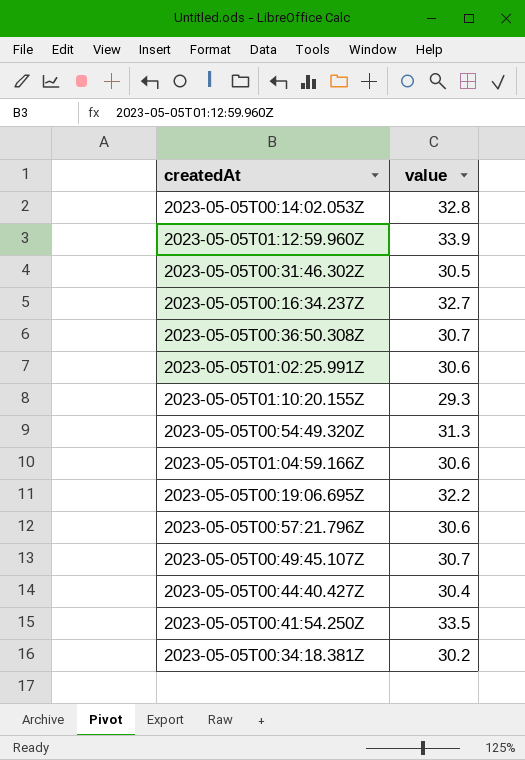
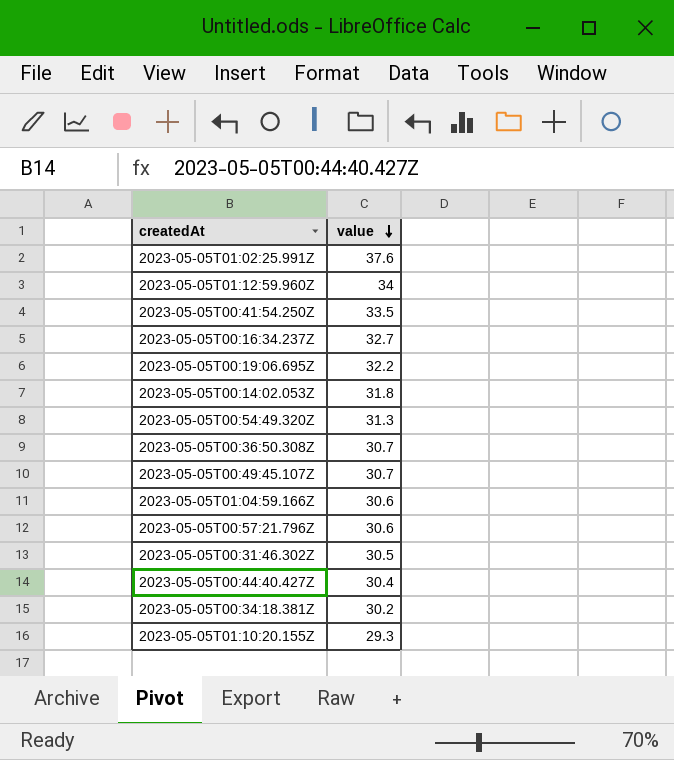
row order: none -> value descending
2023-05-05T01:02:25.991Z | value: 30.6 -> 37.6
2023-05-05T01:12:59.960Z | value: 33.9 -> 34
2023-05-05T00:14:02.053Z | value: 32.8 -> 31.8

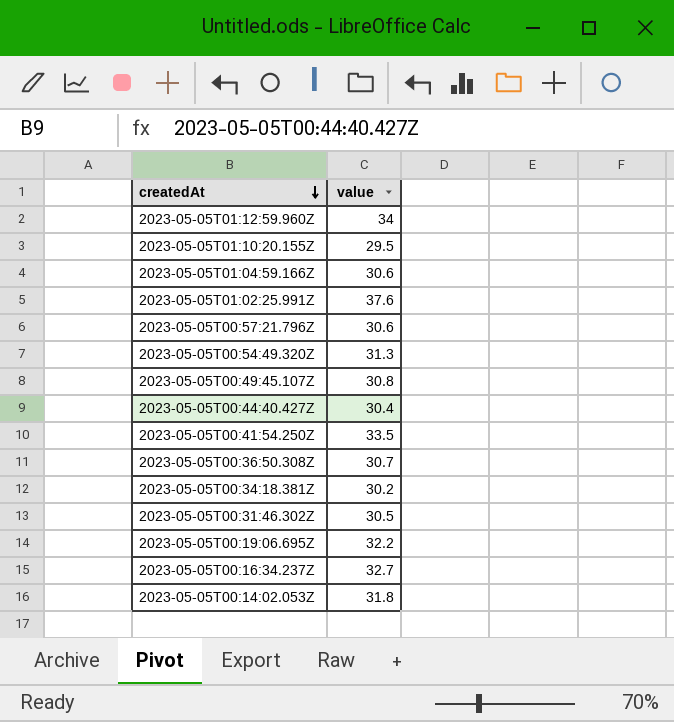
row order: value descending -> createdAt descending
2023-05-05T01:10:20.155Z | value: 29.3 -> 29.5
2023-05-05T00:49:45.107Z | value: 30.7 -> 30.8

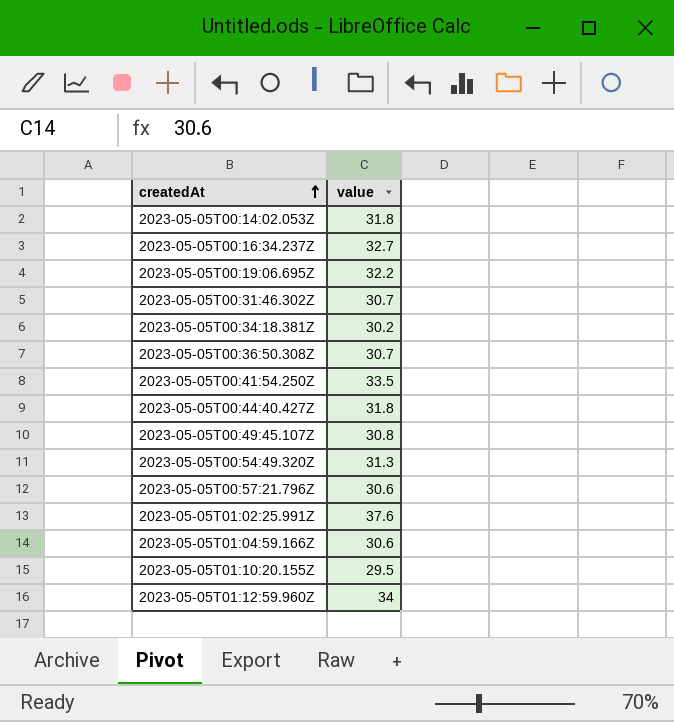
row order: createdAt descending -> createdAt ascending
2023-05-05T00:31:46.302Z | value: 30.5 -> 30.7
2023-05-05T00:44:40.427Z | value: 30.4 -> 31.8

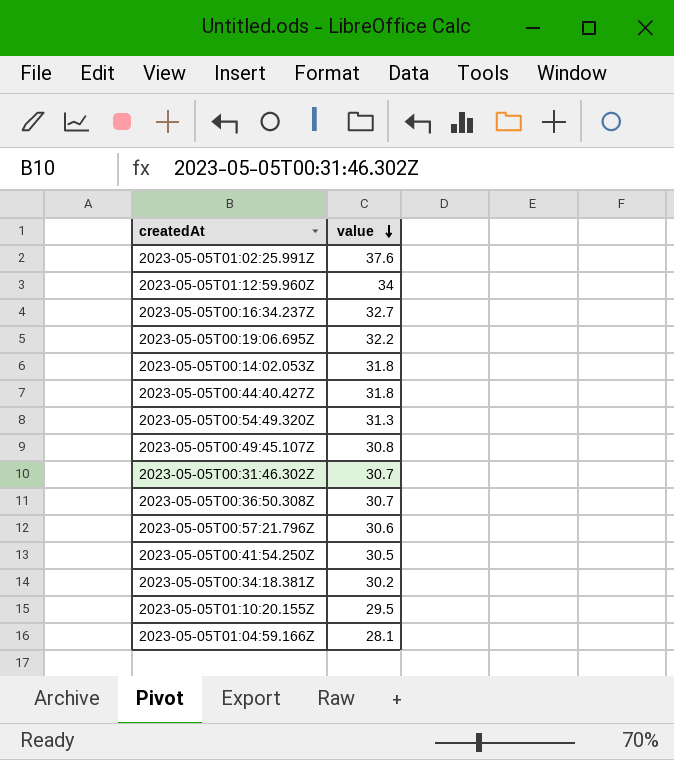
row order: createdAt ascending -> value descending
2023-05-05T00:41:54.250Z | value: 33.5 -> 30.5
2023-05-05T01:04:59.166Z | value: 30.6 -> 28.1

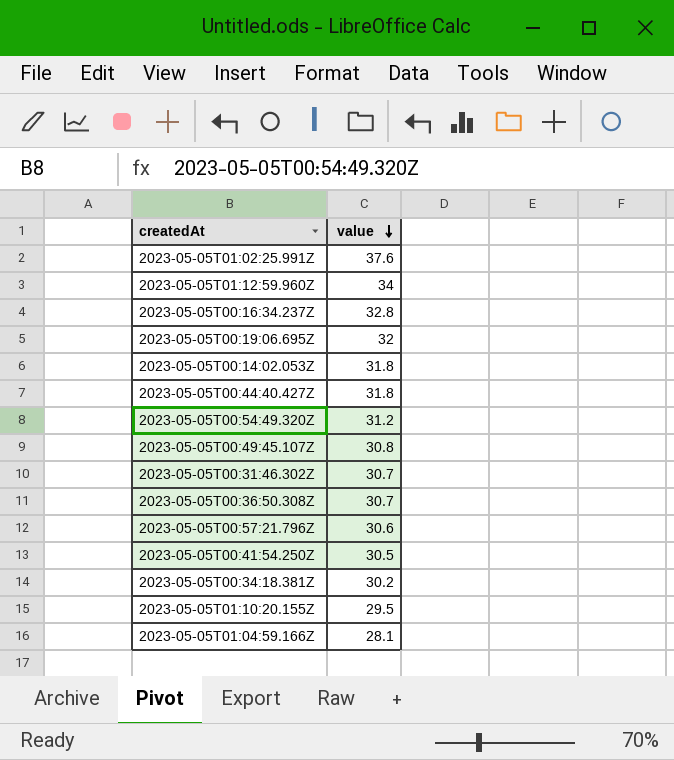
2023-05-05T00:16:34.237Z | value: 32.7 -> 32.8
2023-05-05T00:19:06.695Z | value: 32.2 -> 32
2023-05-05T00:54:49.320Z | value: 31.3 -> 31.2

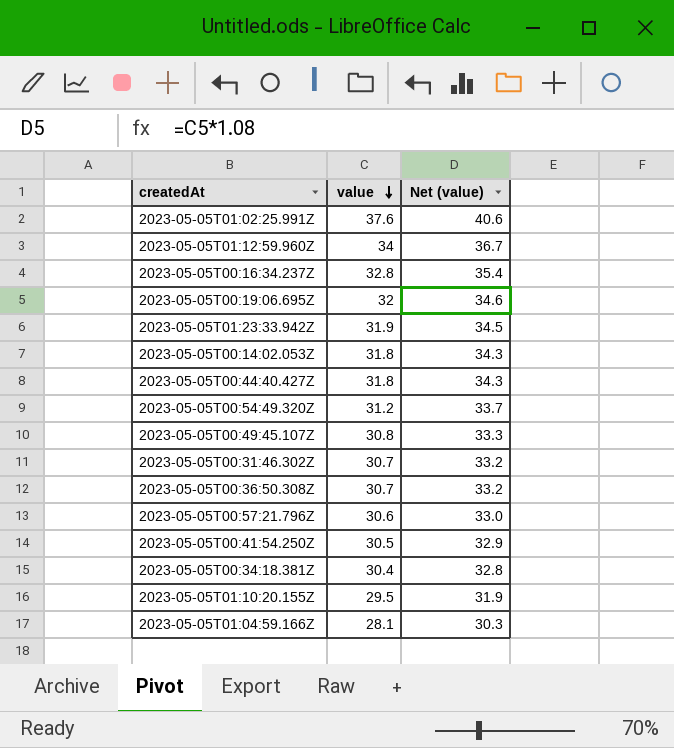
column Net (value) | formula: none -> [value] * 1.08
row 2023-05-05T01:23:33.942Z: none -> 31.9 | 34.5
2023-05-05T00:34:18.381Z | value: 30.2 -> 30.4

